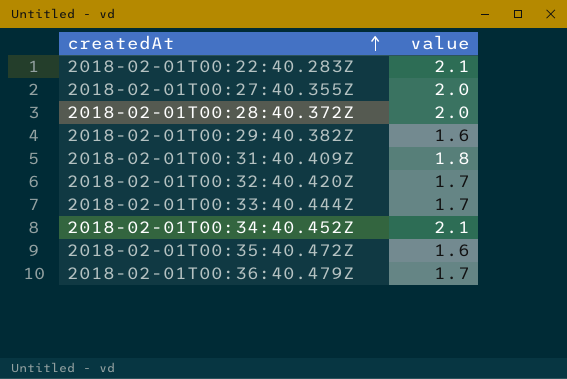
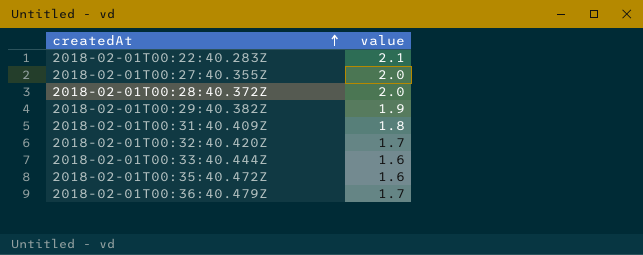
row 2018-02-01T00:34:40.452Z: 2.1 -> none
2018-02-01T00:29:40.382Z | value: 1.6 -> 1.9
2018-02-01T00:33:40.444Z | value: 1.7 -> 1.6

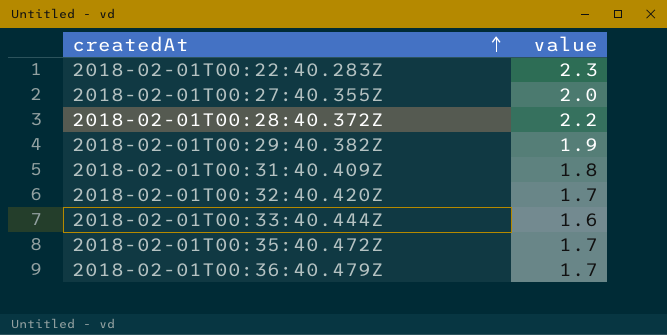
2018-02-01T00:22:40.283Z | value: 2.1 -> 2.3
2018-02-01T00:28:40.372Z | value: 2.0 -> 2.2
2018-02-01T00:35:40.472Z | value: 1.6 -> 1.7

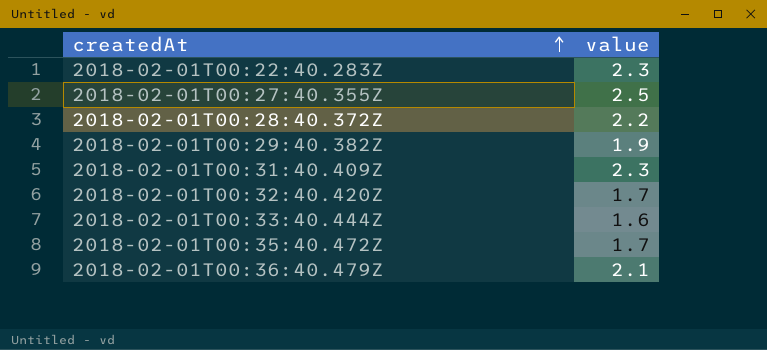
2018-02-01T00:27:40.355Z | value: 2.0 -> 2.5
2018-02-01T00:31:40.409Z | value: 1.8 -> 2.3
2018-02-01T00:36:40.479Z | value: 1.7 -> 2.1

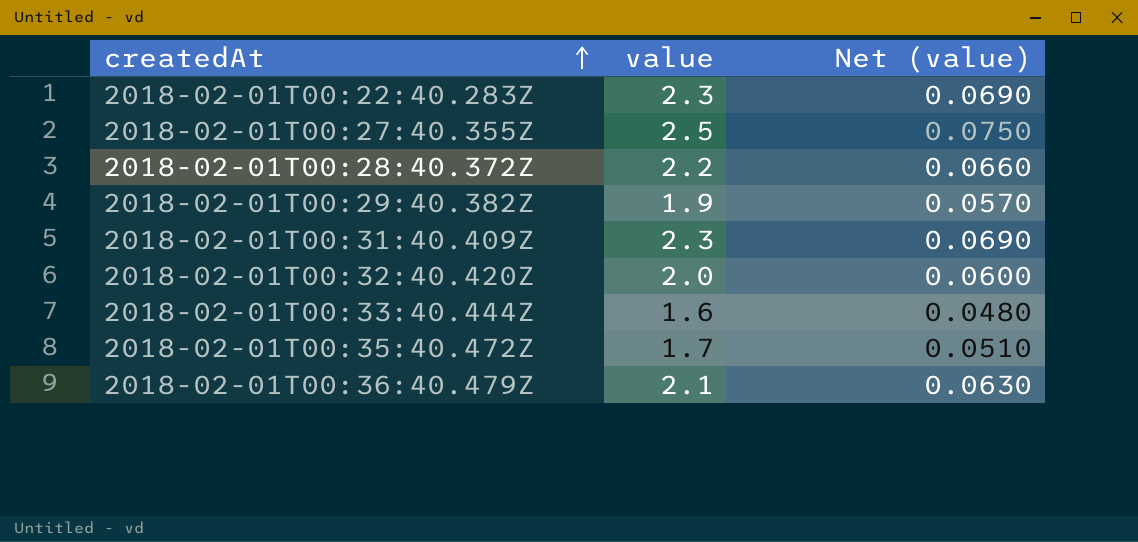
column Net (value) | formula: none -> [value] * 0.03
2018-02-01T00:32:40.420Z | value: 1.7 -> 2.0

